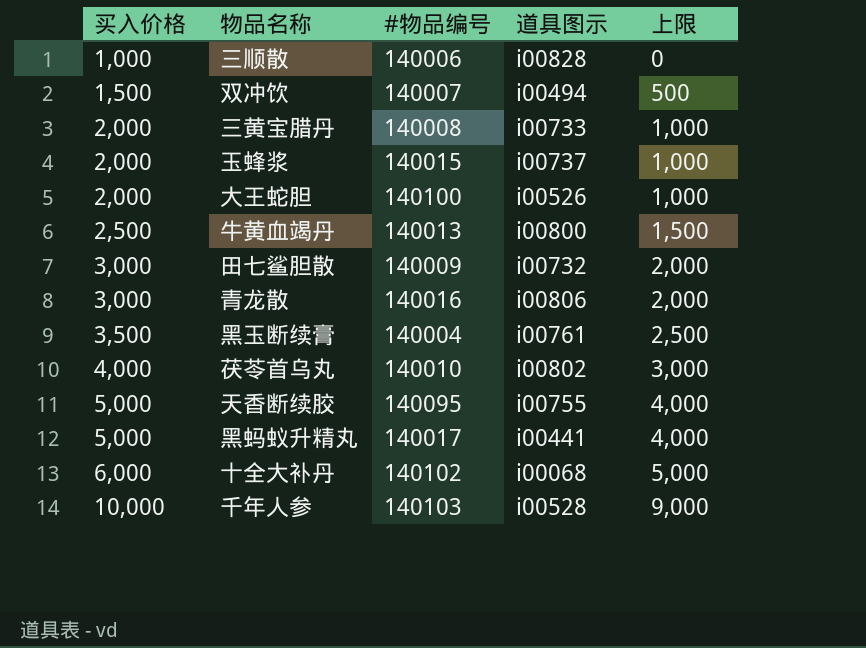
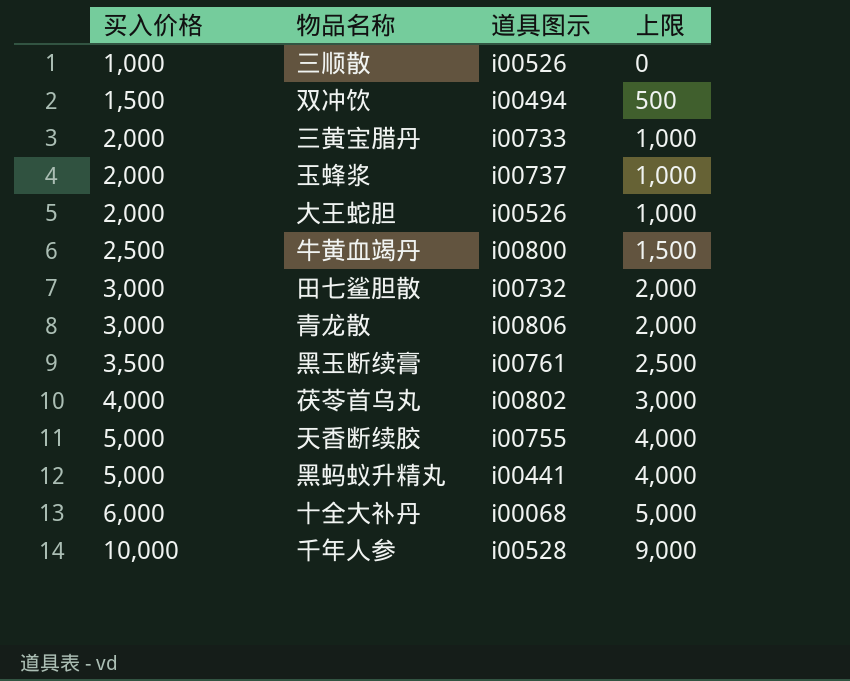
column #物品编号 | position: 3 -> none
三顺散 | 道具图示: i00828 -> i00526

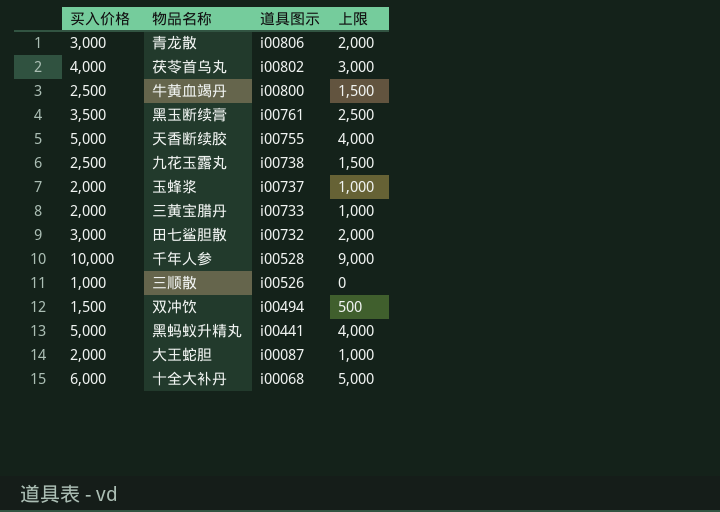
row order: 买入价格 ascending -> 道具图示 descending
row 九花玉露丸: none -> 2,500 | i00738 | 1,500
大王蛇胆 | 道具图示: i00526 -> i00087

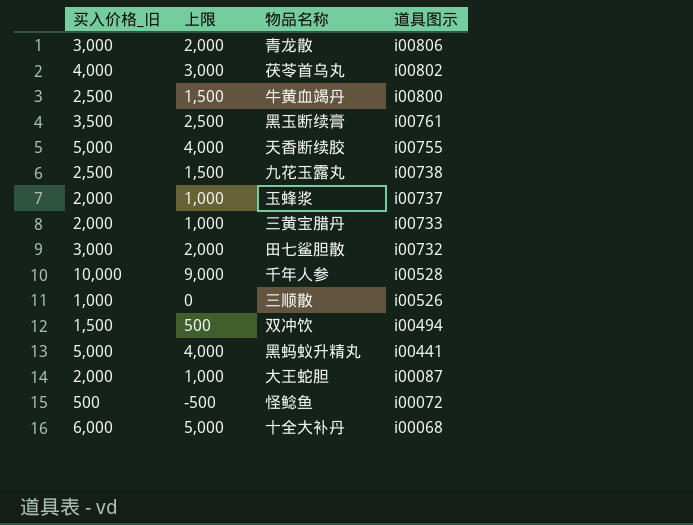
column name: 买入价格 -> 买入价格_旧
column 上限 | position: 4 -> 2
row 怪鲶鱼: none -> 500 | -500 | i00072

